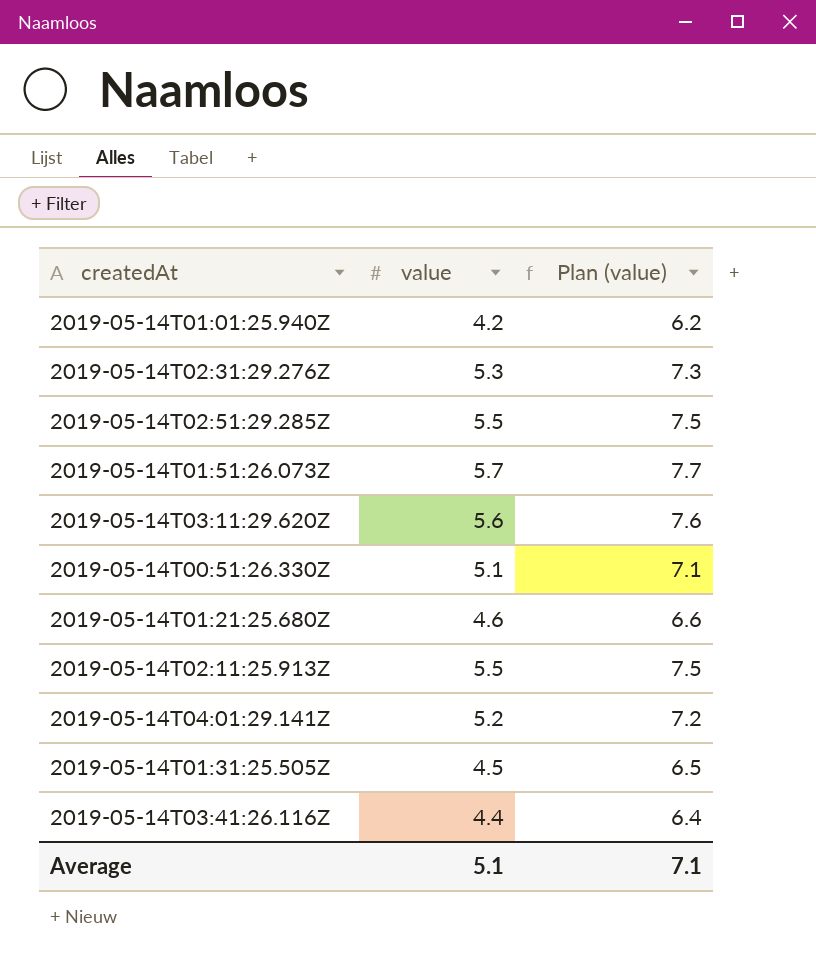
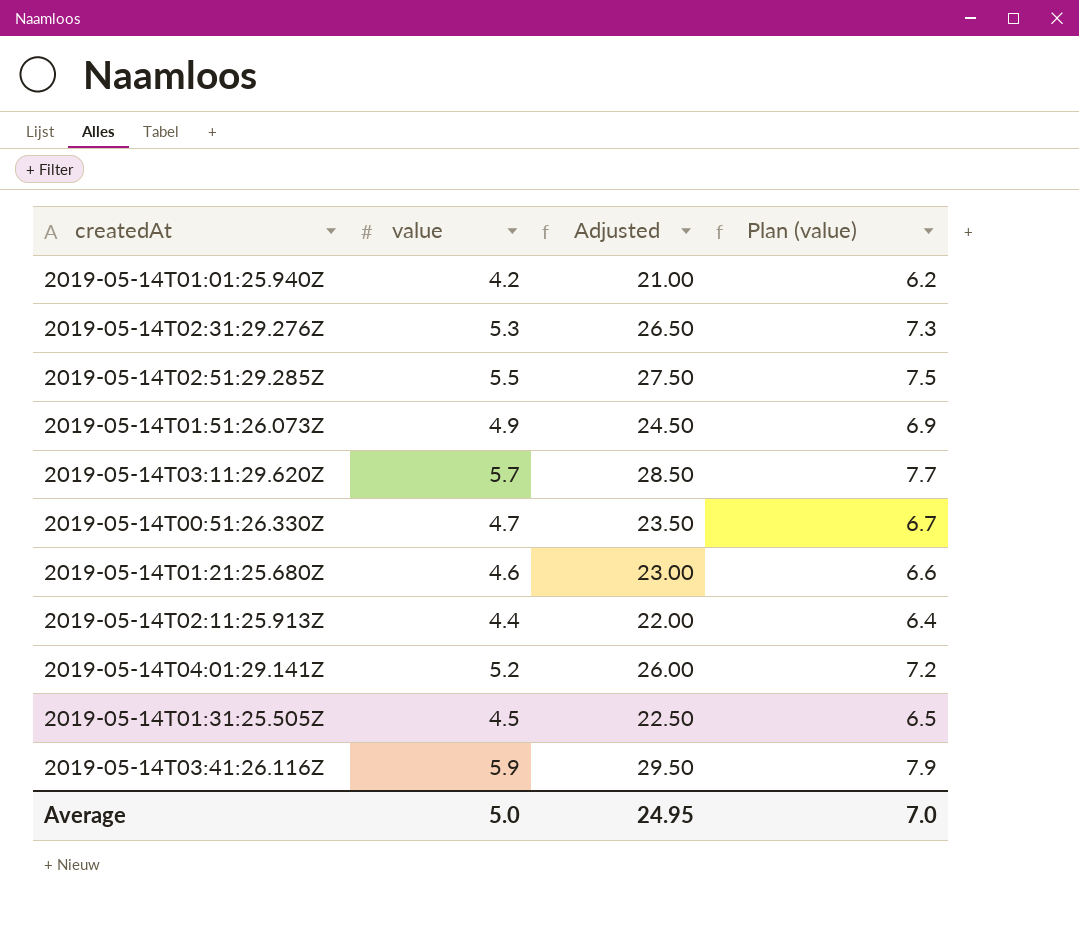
column Adjusted | formula: none -> [value] * 5
2019-05-14T01:51:26.073Z | value: 5.7 -> 4.9
2019-05-14T01:51:26.073Z | Plan (value): 7.7 -> 6.9
2019-05-14T03:11:29.620Z | value: 5.6 -> 5.7
2019-05-14T03:11:29.620Z | Plan (value): 7.6 -> 7.7
2019-05-14T00:51:26.330Z | value: 5.1 -> 4.7
2019-05-14T00:51:26.330Z | Plan (value): 7.1 -> 6.7
2019-05-14T02:11:25.913Z | value: 5.5 -> 4.4
2019-05-14T02:11:25.913Z | Plan (value): 7.5 -> 6.4
2019-05-14T03:41:26.116Z | value: 4.4 -> 5.9
2019-05-14T03:41:26.116Z | Plan (value): 6.4 -> 7.9
Average | value: 5.1 -> 5.0
Average | Plan (value): 7.1 -> 7.0

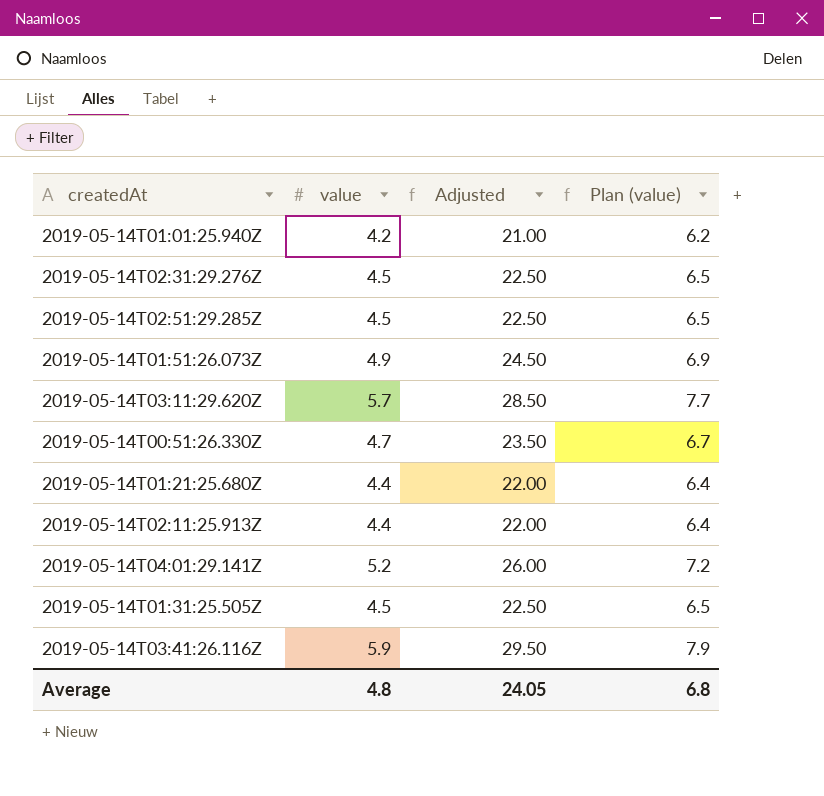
2019-05-14T02:31:29.276Z | value: 5.3 -> 4.5
2019-05-14T02:31:29.276Z | Adjusted: 26.50 -> 22.50
2019-05-14T02:31:29.276Z | Plan (value): 7.3 -> 6.5
2019-05-14T02:51:29.285Z | value: 5.5 -> 4.5
2019-05-14T02:51:29.285Z | Adjusted: 27.50 -> 22.50
2019-05-14T02:51:29.285Z | Plan (value): 7.5 -> 6.5
2019-05-14T01:21:25.680Z | value: 4.6 -> 4.4
2019-05-14T01:21:25.680Z | Adjusted: 23.00 -> 22.00
2019-05-14T01:21:25.680Z | Plan (value): 6.6 -> 6.4
Average | value: 5.0 -> 4.8
Average | Adjusted: 24.95 -> 24.05
Average | Plan (value): 7.0 -> 6.8

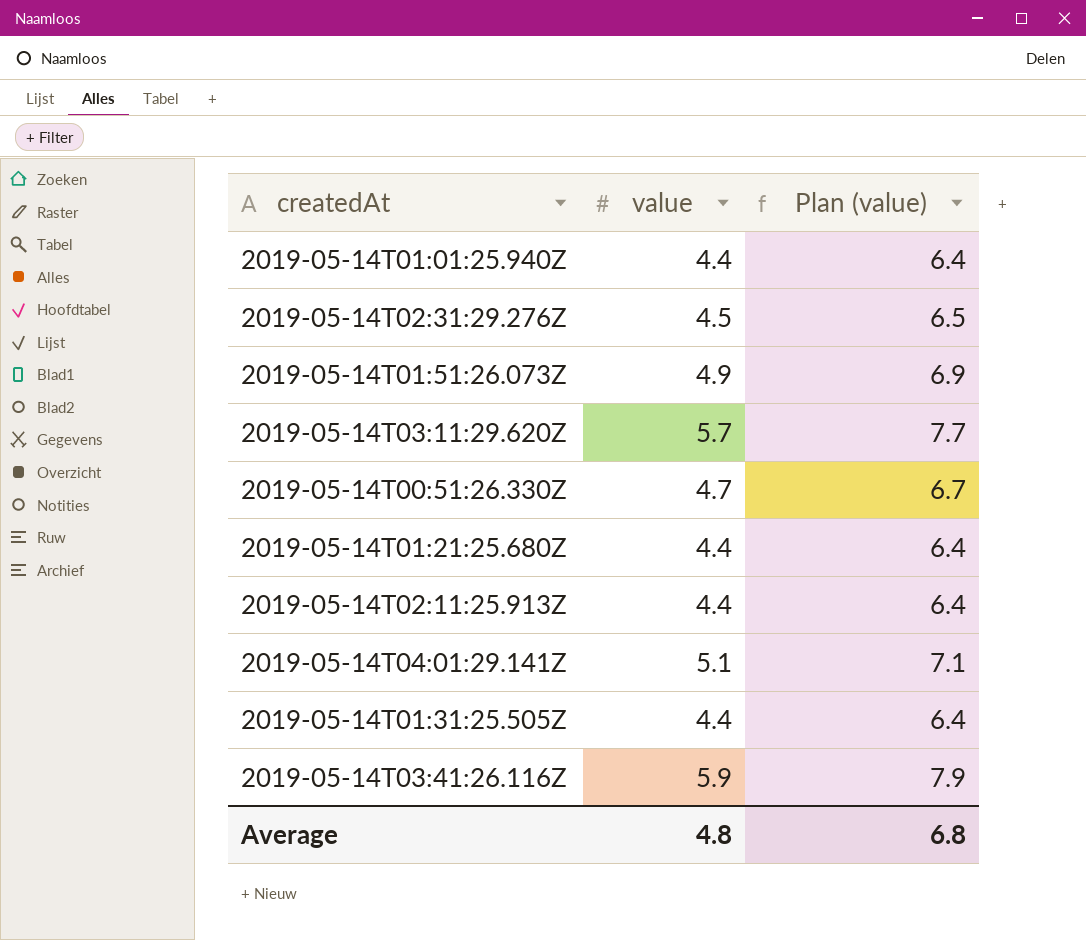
column Adjusted | formula: [value] * 5 -> none
row 2019-05-14T02:51:29.285Z: 4.5 | 22.50 | 6.5 -> none
2019-05-14T01:01:25.940Z | value: 4.2 -> 4.4
2019-05-14T01:01:25.940Z | Plan (value): 6.2 -> 6.4
2019-05-14T04:01:29.141Z | value: 5.2 -> 5.1
2019-05-14T04:01:29.141Z | Plan (value): 7.2 -> 7.1
2019-05-14T01:31:25.505Z | value: 4.5 -> 4.4
2019-05-14T01:31:25.505Z | Plan (value): 6.5 -> 6.4

